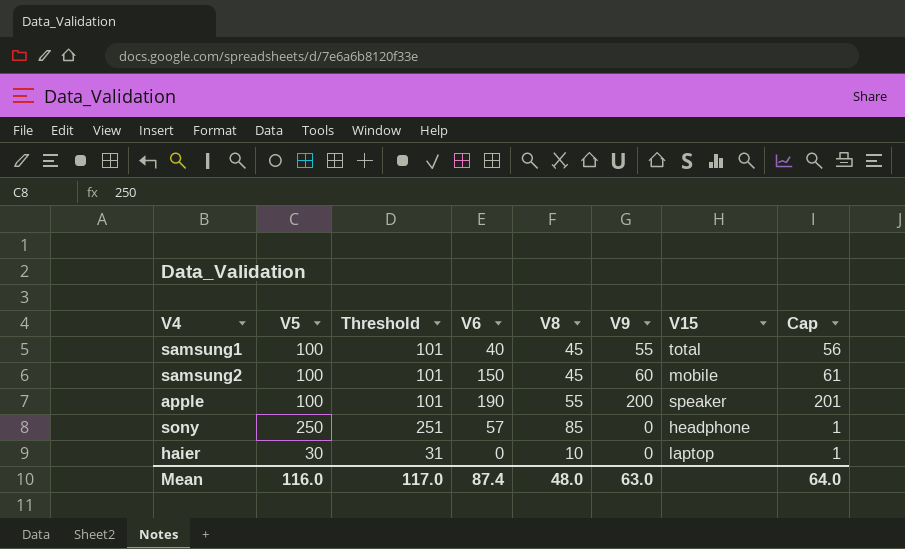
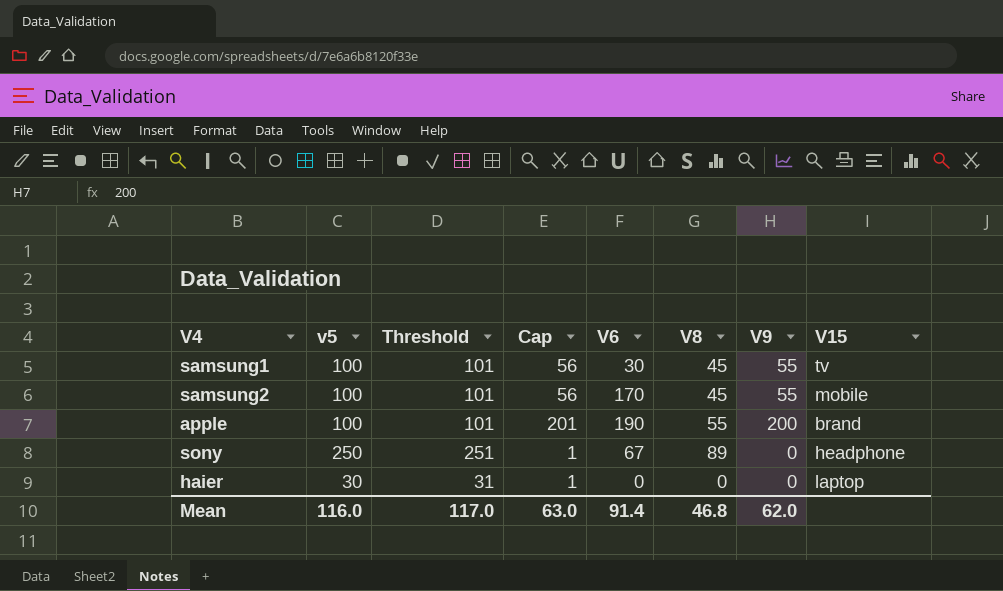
column name: V5 -> v5
column Cap | position: 8 -> 4
samsung1 | V6: 40 -> 30
samsung1 | V15: total -> tv
samsung2 | Cap: 61 -> 56
samsung2 | V6: 150 -> 170
samsung2 | V9: 60 -> 55
apple | V15: speaker -> brand
sony | V6: 57 -> 67
sony | V8: 85 -> 89
haier | V8: 10 -> 0
Mean | Cap: 64.0 -> 63.0
Mean | V6: 87.4 -> 91.4
Mean | V8: 48.0 -> 46.8
Mean | V9: 63.0 -> 62.0

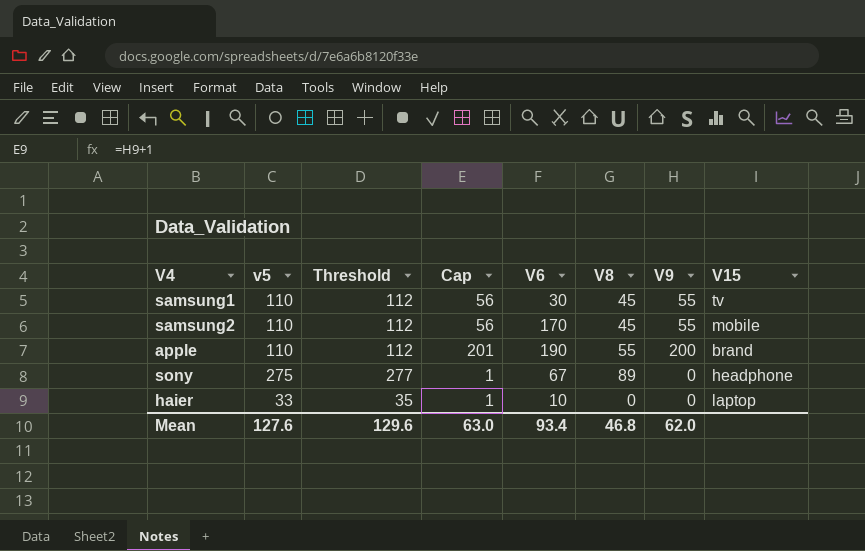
column Threshold | formula: [v5] + 1 -> [v5] + 2
samsung1 | v5: 100 -> 110
samsung2 | v5: 100 -> 110
apple | v5: 100 -> 110
sony | v5: 250 -> 275
haier | v5: 30 -> 33
haier | V6: 0 -> 10
Mean | v5: 116.0 -> 127.6
Mean | Threshold: 117.0 -> 129.6
Mean | V6: 91.4 -> 93.4

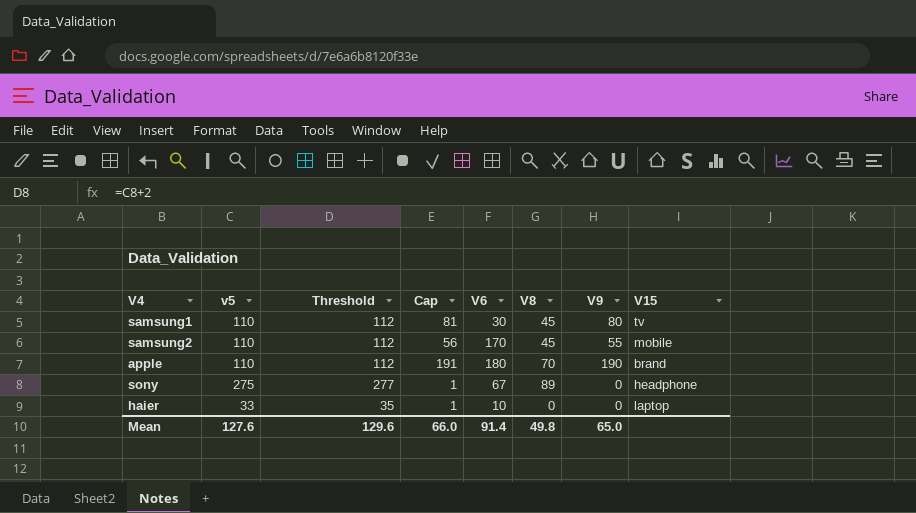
samsung1 | Cap: 56 -> 81
samsung1 | V9: 55 -> 80
apple | Cap: 201 -> 191
apple | V6: 190 -> 180
apple | V8: 55 -> 70
apple | V9: 200 -> 190
Mean | Cap: 63.0 -> 66.0
Mean | V6: 93.4 -> 91.4
Mean | V8: 46.8 -> 49.8
Mean | V9: 62.0 -> 65.0

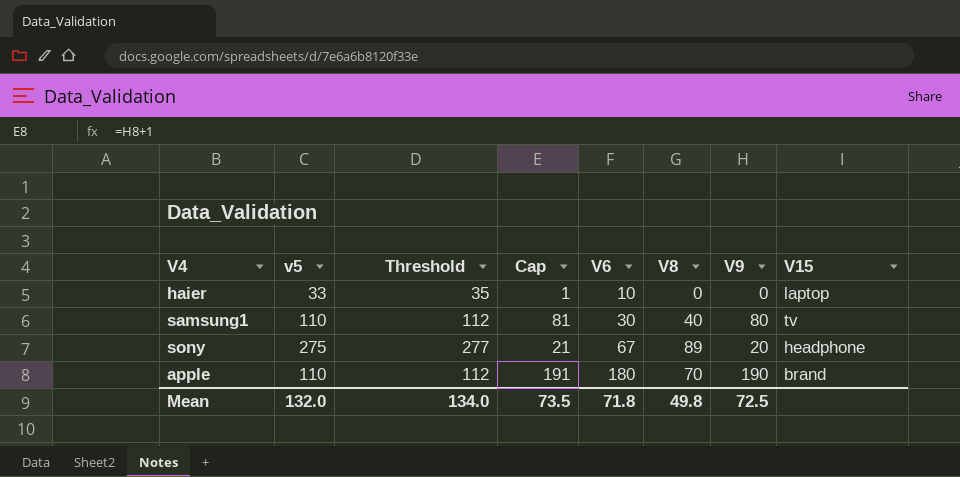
row order: none -> V6 ascending
row samsung2: 110 | 112 | 56 | 170 | 45 | 55 | mobile -> none
samsung1 | V8: 45 -> 40
sony | Cap: 1 -> 21
sony | V9: 0 -> 20
Mean | v5: 127.6 -> 132.0
Mean | Threshold: 129.6 -> 134.0
Mean | Cap: 66.0 -> 73.5
Mean | V6: 91.4 -> 71.8
Mean | V9: 65.0 -> 72.5

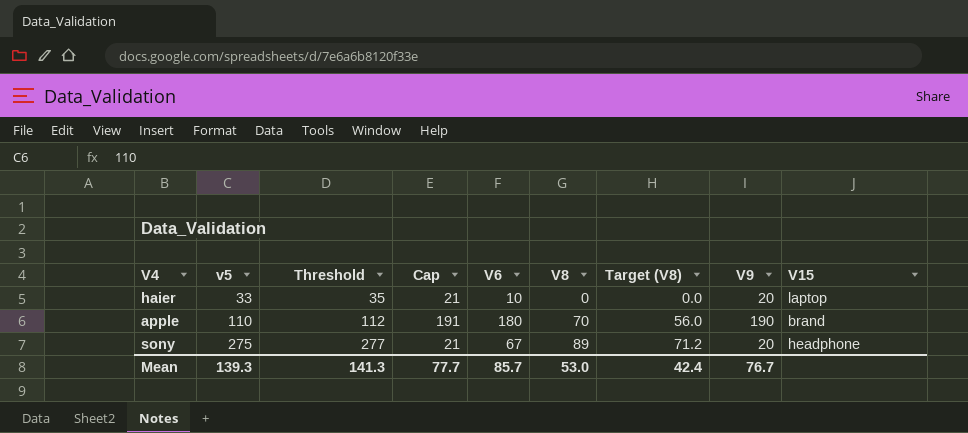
row order: V6 ascending -> v5 ascending
column Target (V8) | formula: none -> [V8] * 0.8
row samsung1: 110 | 112 | 81 | 30 | 40 | 80 | tv -> none
haier | Cap: 1 -> 21
haier | V9: 0 -> 20
Mean | v5: 132.0 -> 139.3
Mean | Threshold: 134.0 -> 141.3
Mean | Cap: 73.5 -> 77.7
Mean | V6: 71.8 -> 85.7
Mean | V8: 49.8 -> 53.0
Mean | V9: 72.5 -> 76.7

